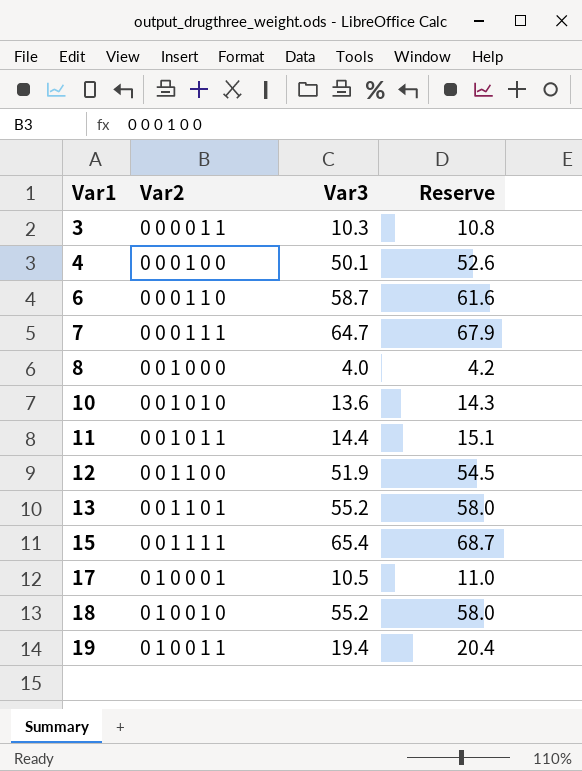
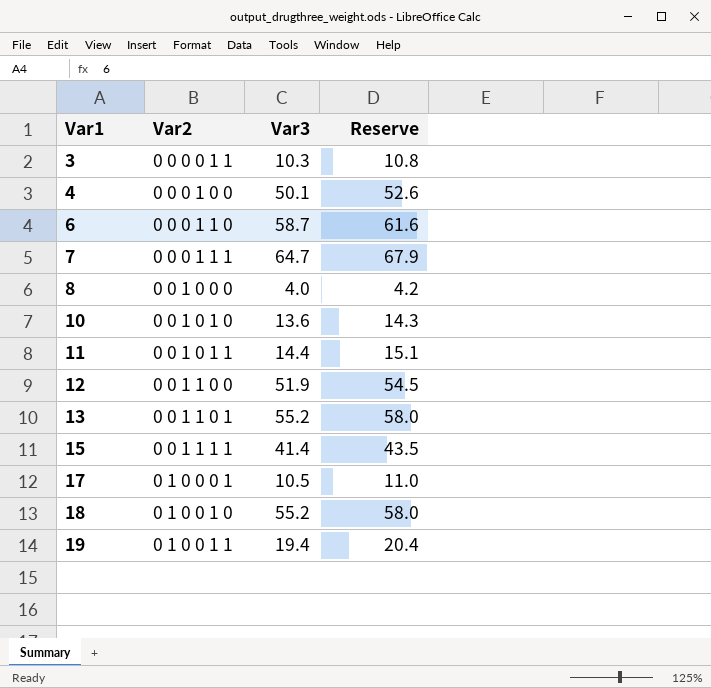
15 | Var3: 65.4 -> 41.4
15 | Reserve: 68.7 -> 43.5

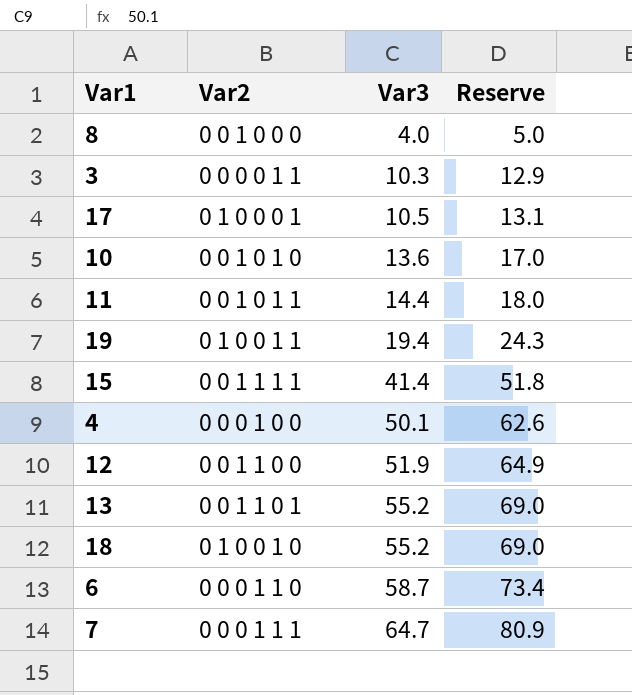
row order: Var1 ascending -> Var3 ascending
column Reserve | formula: [Var3] * 1.05 -> [Var3] * 1.25

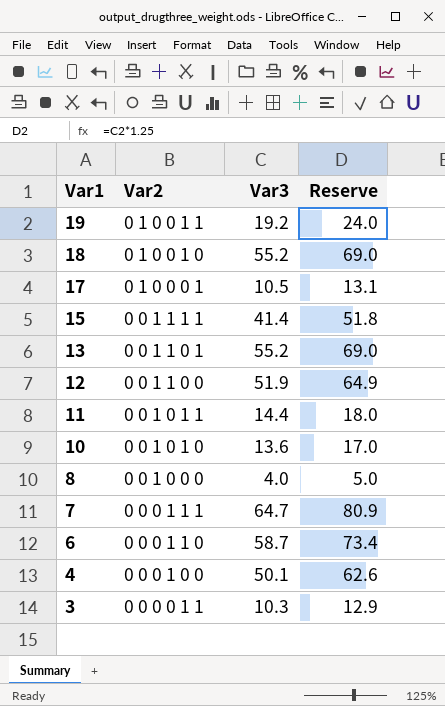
row order: Var3 ascending -> Var1 descending
19 | Var3: 19.4 -> 19.2
19 | Reserve: 24.3 -> 24.0

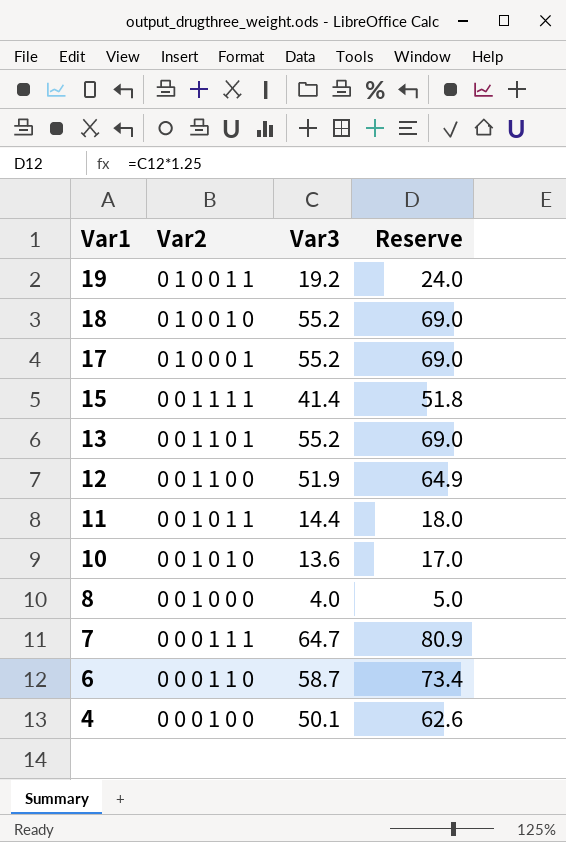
row 3: 0 0 0 0 1 1 | 10.3 | 12.9 -> none
17 | Var3: 10.5 -> 55.2
17 | Reserve: 13.1 -> 69.0

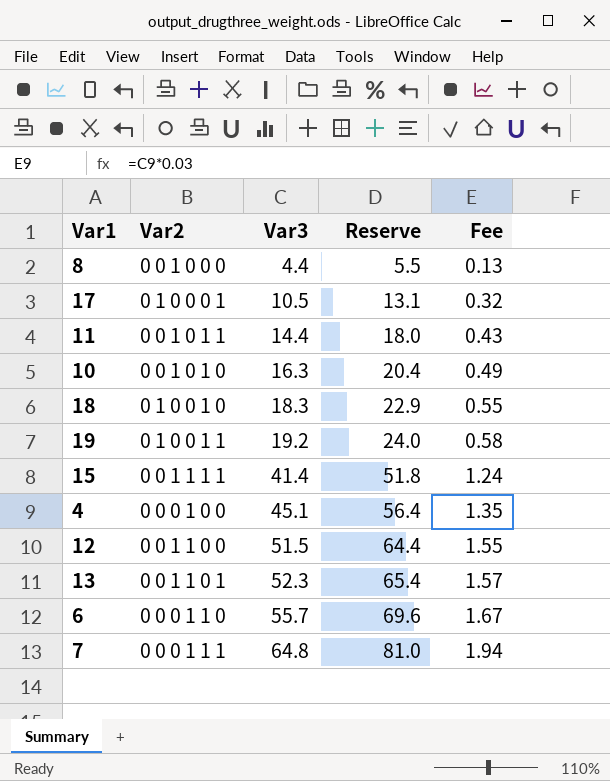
row order: Var1 descending -> Var3 ascending
column Fee | formula: none -> [Var3] * 0.03
8 | Var3: 4.0 -> 4.4
8 | Reserve: 5.0 -> 5.5
17 | Var3: 55.2 -> 10.5
17 | Reserve: 69.0 -> 13.1
10 | Var3: 13.6 -> 16.3
10 | Reserve: 17.0 -> 20.4
18 | Var3: 55.2 -> 18.3
18 | Reserve: 69.0 -> 22.9
4 | Var3: 50.1 -> 45.1
4 | Reserve: 62.6 -> 56.4
12 | Var3: 51.9 -> 51.5
12 | Reserve: 64.9 -> 64.4
13 | Var3: 55.2 -> 52.3
13 | Reserve: 69.0 -> 65.4
6 | Var3: 58.7 -> 55.7
6 | Reserve: 73.4 -> 69.6
7 | Var3: 64.7 -> 64.8
7 | Reserve: 80.9 -> 81.0

